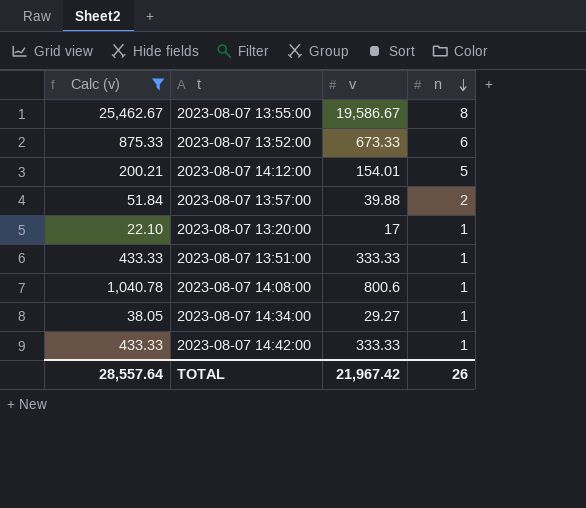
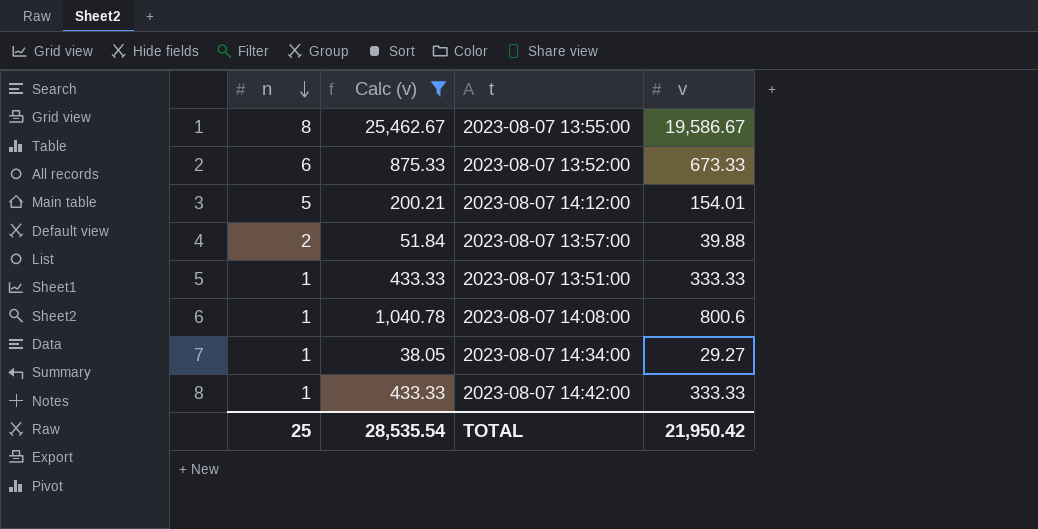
column n | position: 4 -> 1
row 2023-08-07 13:20:00: 22.10 | 17 | 1 -> none
TOTAL | n: 26 -> 25
TOTAL | Calc (v): 28,557.64 -> 28,535.54
TOTAL | v: 21,967.42 -> 21,950.42

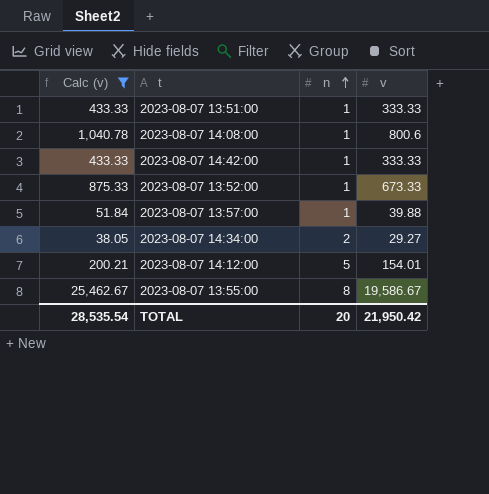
row order: n descending -> n ascending
column n | position: 1 -> 3
2023-08-07 13:52:00 | n: 6 -> 1
2023-08-07 13:57:00 | n: 2 -> 1
2023-08-07 14:34:00 | n: 1 -> 2
TOTAL | n: 25 -> 20

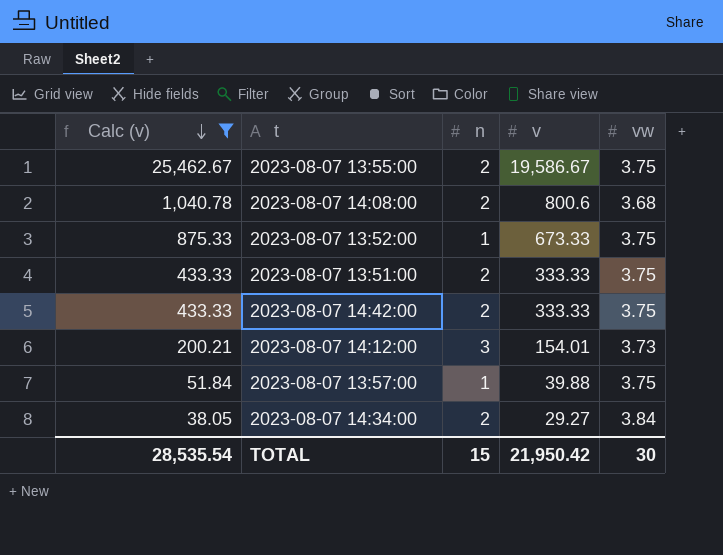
row order: n ascending -> Calc (v) descending
column vw | position: none -> 5
2023-08-07 13:55:00 | n: 8 -> 2
2023-08-07 14:08:00 | n: 1 -> 2
2023-08-07 13:51:00 | n: 1 -> 2
2023-08-07 14:42:00 | n: 1 -> 2
2023-08-07 14:12:00 | n: 5 -> 3
TOTAL | n: 20 -> 15

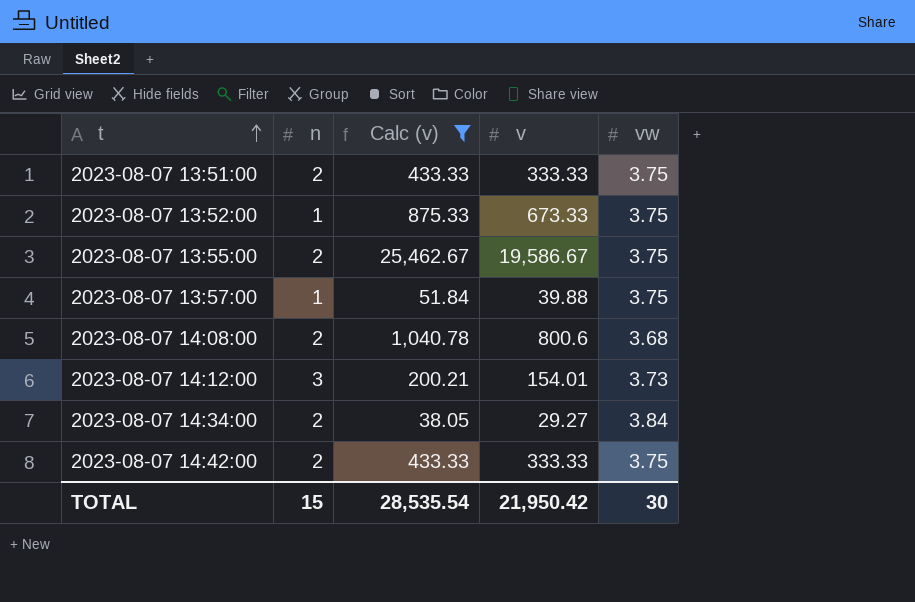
row order: Calc (v) descending -> t ascending
column Calc (v) | position: 1 -> 3

